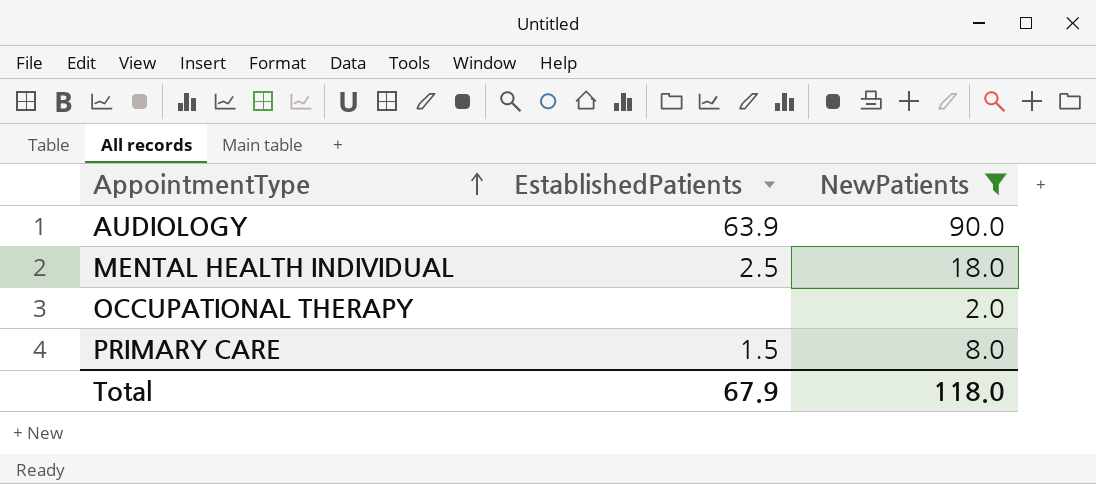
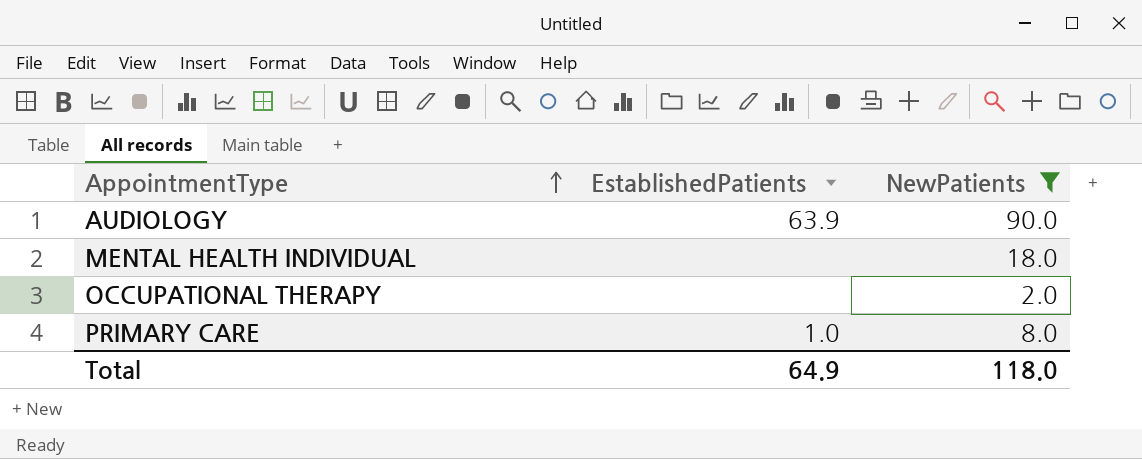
MENTAL HEALTH INDIVIDUAL | EstablishedPatients: 2.5 -> none
PRIMARY CARE | EstablishedPatients: 1.5 -> 1.0
Total | EstablishedPatients: 67.9 -> 64.9

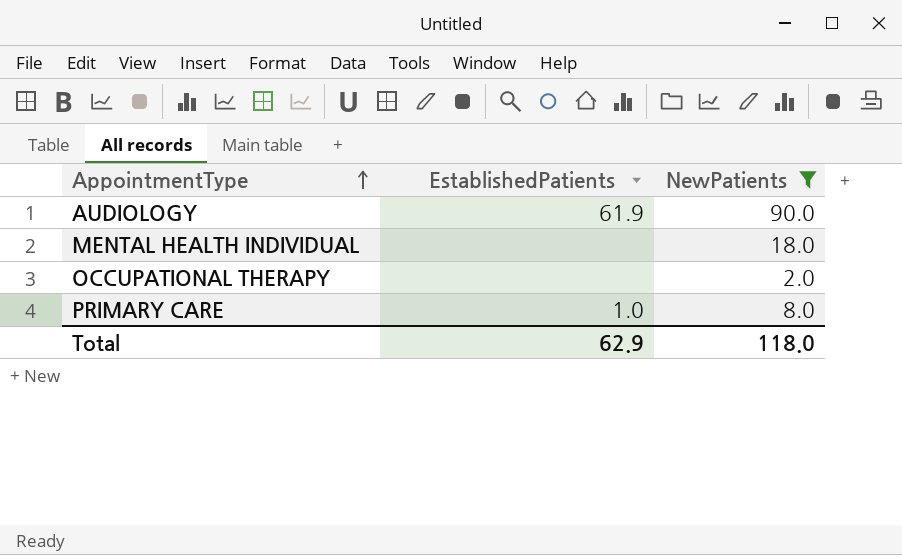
AUDIOLOGY | EstablishedPatients: 63.9 -> 61.9
Total | EstablishedPatients: 64.9 -> 62.9

